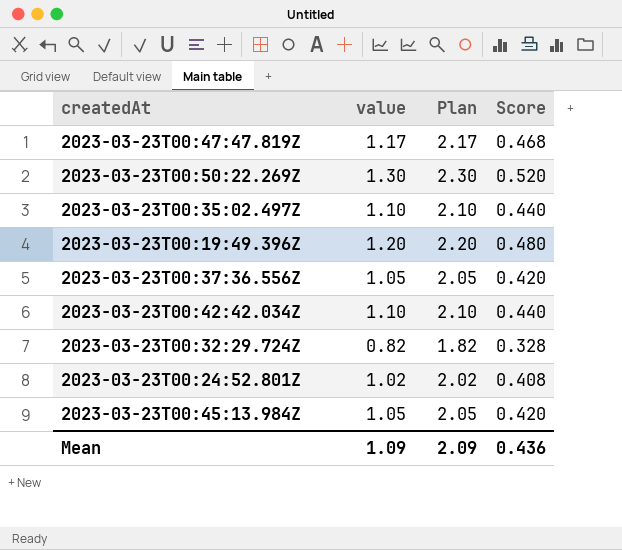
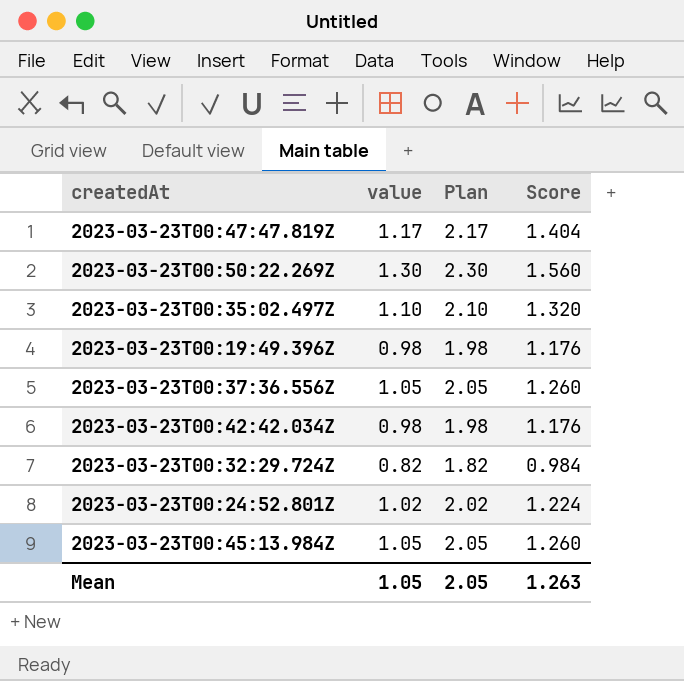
column Score | formula: [value] * 0.4 -> [value] * 1.2
2023-03-23T00:19:49.396Z | value: 1.20 -> 0.98
2023-03-23T00:19:49.396Z | Plan: 2.20 -> 1.98
2023-03-23T00:42:42.034Z | value: 1.10 -> 0.98
2023-03-23T00:42:42.034Z | Plan: 2.10 -> 1.98
Mean | value: 1.09 -> 1.05
Mean | Plan: 2.09 -> 2.05
Mean | Score: 0.436 -> 1.263

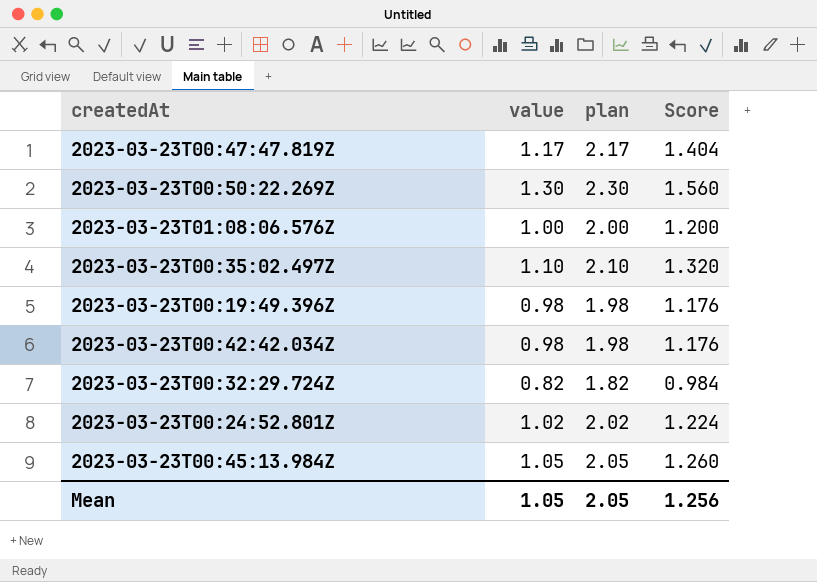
column name: Plan -> plan
row 2023-03-23T00:37:36.556Z: 1.05 | 2.05 | 1.260 -> none
row 2023-03-23T01:08:06.576Z: none -> 1.00 | 2.00 | 1.200
Mean | Score: 1.263 -> 1.256

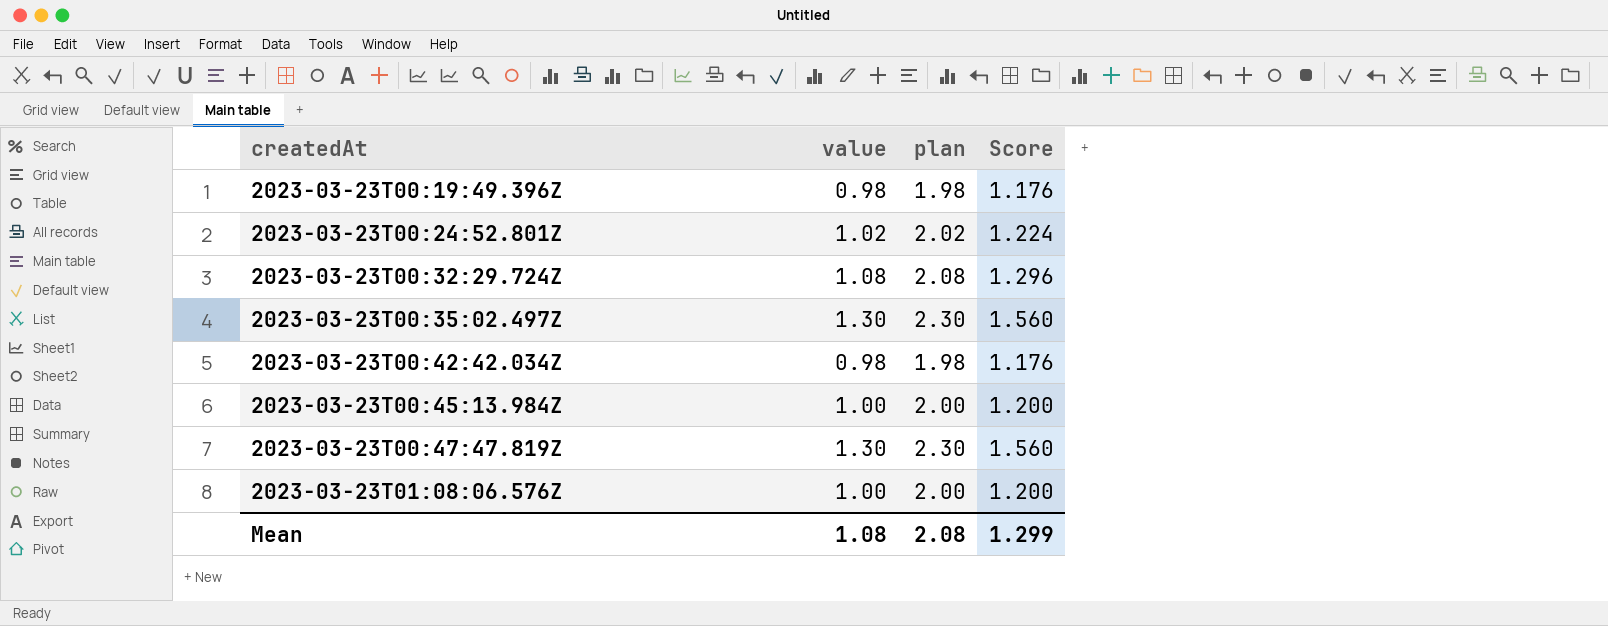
row order: none -> createdAt ascending
row 2023-03-23T00:50:22.269Z: 1.30 | 2.30 | 1.560 -> none
2023-03-23T00:32:29.724Z | value: 0.82 -> 1.08
2023-03-23T00:32:29.724Z | plan: 1.82 -> 2.08
2023-03-23T00:32:29.724Z | Score: 0.984 -> 1.296
2023-03-23T00:35:02.497Z | value: 1.10 -> 1.30
2023-03-23T00:35:02.497Z | plan: 2.10 -> 2.30
2023-03-23T00:35:02.497Z | Score: 1.320 -> 1.560
2023-03-23T00:45:13.984Z | value: 1.05 -> 1.00
2023-03-23T00:45:13.984Z | plan: 2.05 -> 2.00
2023-03-23T00:45:13.984Z | Score: 1.260 -> 1.200
2023-03-23T00:47:47.819Z | value: 1.17 -> 1.30
2023-03-23T00:47:47.819Z | plan: 2.17 -> 2.30
2023-03-23T00:47:47.819Z | Score: 1.404 -> 1.560
Mean | value: 1.05 -> 1.08
Mean | plan: 2.05 -> 2.08
Mean | Score: 1.256 -> 1.299

